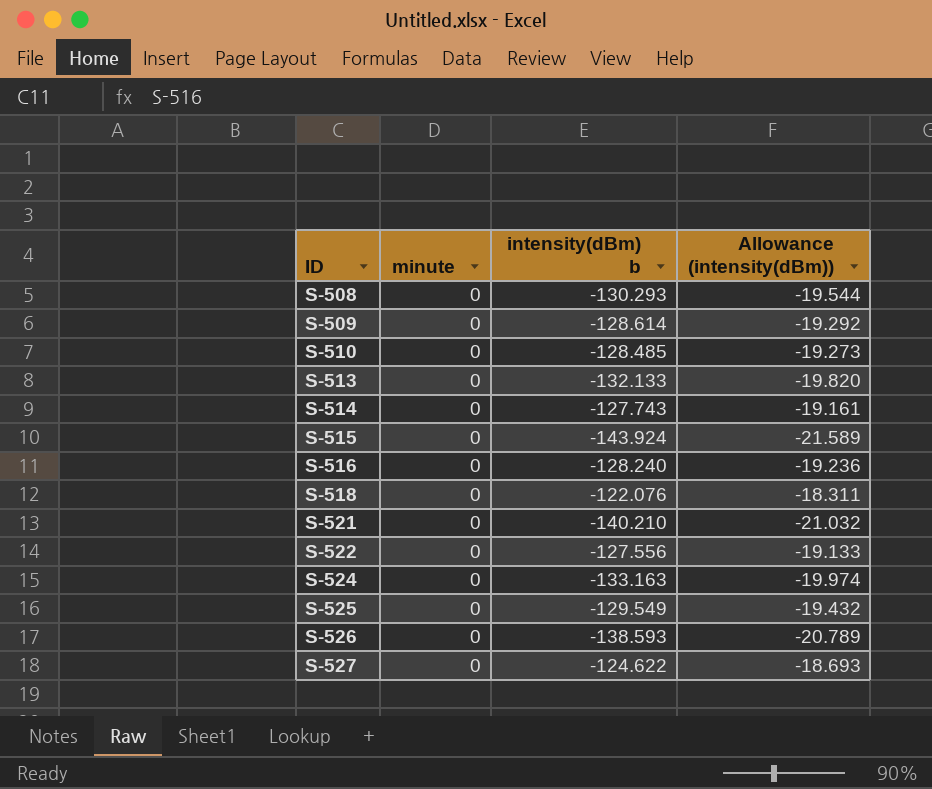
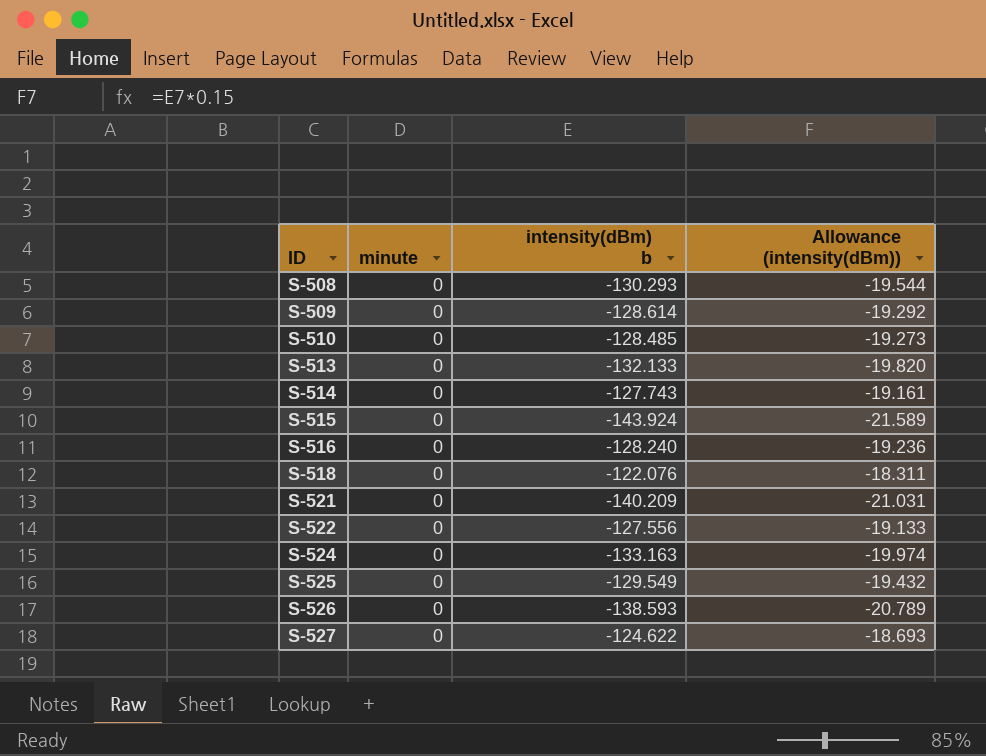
S-521 | intensity(dBm) b: -140.210 -> -140.209
S-521 | Allowance (intensity(dBm)): -21.032 -> -21.031

